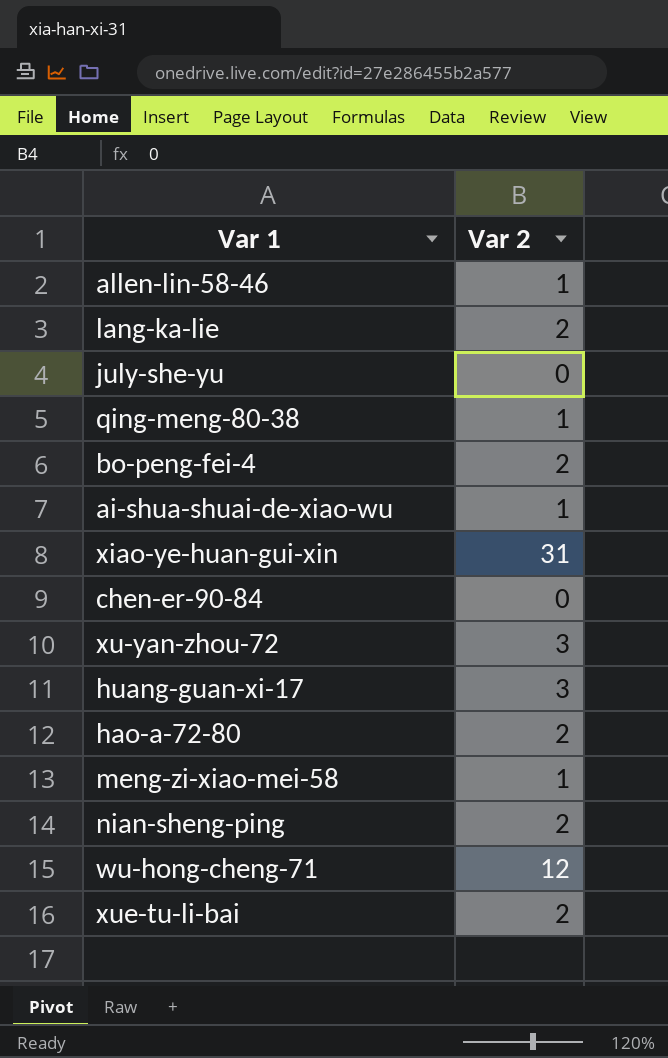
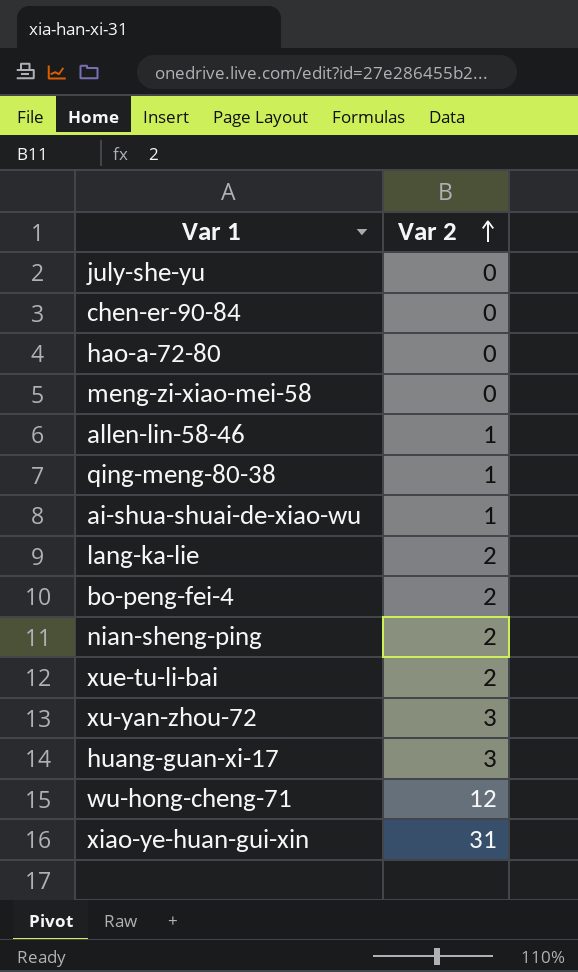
row order: none -> Var 2 ascending
hao-a-72-80 | Var 2: 2 -> 0
meng-zi-xiao-mei-58 | Var 2: 1 -> 0

